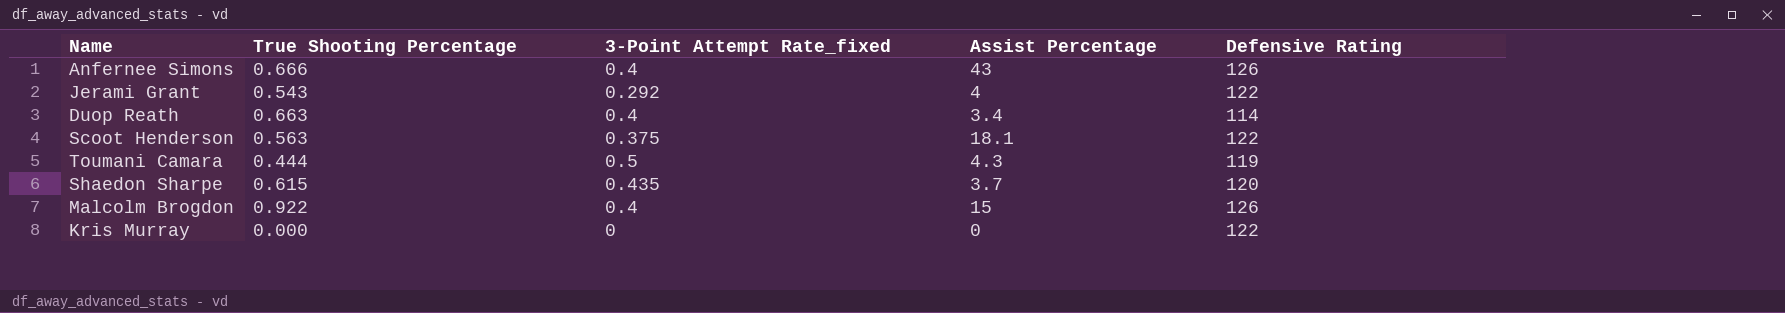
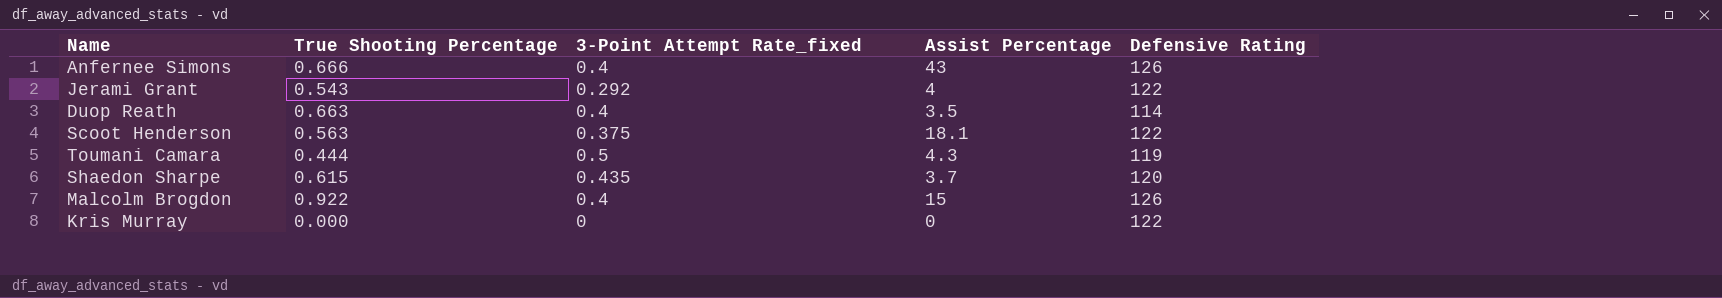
Duop Reath | Assist Percentage: 3.4 -> 3.5

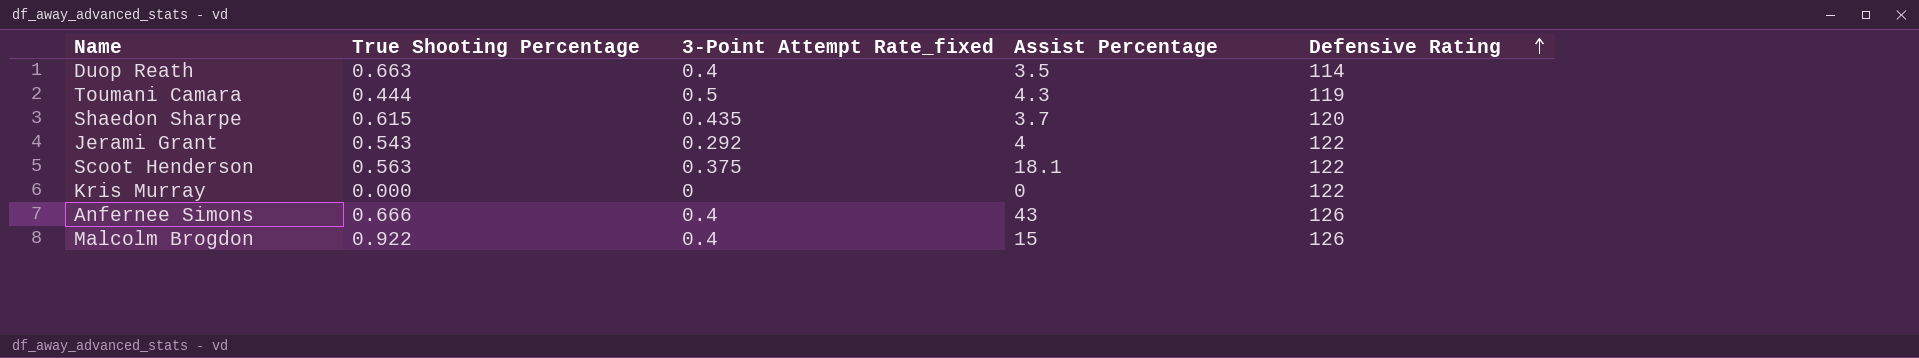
row order: none -> Defensive Rating ascending

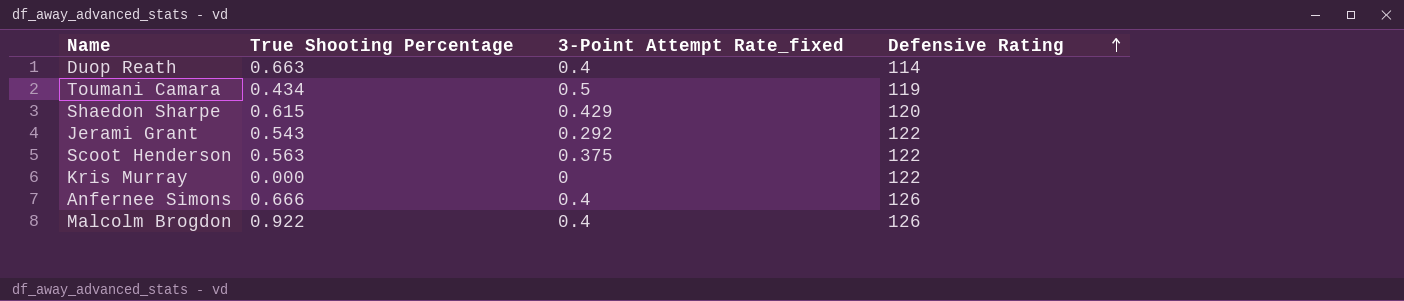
column Assist Percentage | position: 4 -> none
Toumani Camara | True Shooting Percentage: 0.444 -> 0.434
Shaedon Sharpe | 3-Point Attempt Rate_fixed: 0.435 -> 0.429

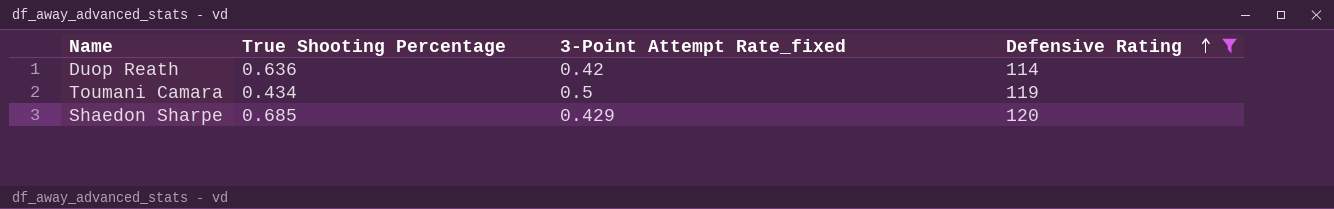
filter: none -> Defensive Rating <= 120
Duop Reath | True Shooting Percentage: 0.663 -> 0.636
Duop Reath | 3-Point Attempt Rate_fixed: 0.4 -> 0.42
Shaedon Sharpe | True Shooting Percentage: 0.615 -> 0.685

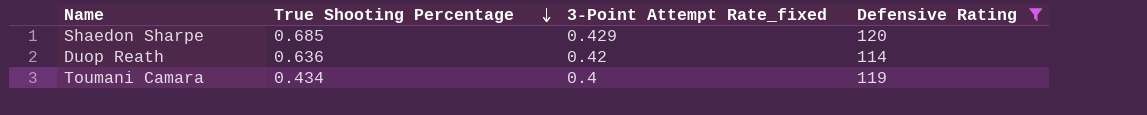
row order: Defensive Rating ascending -> True Shooting Percentage descending
Toumani Camara | 3-Point Attempt Rate_fixed: 0.5 -> 0.4

